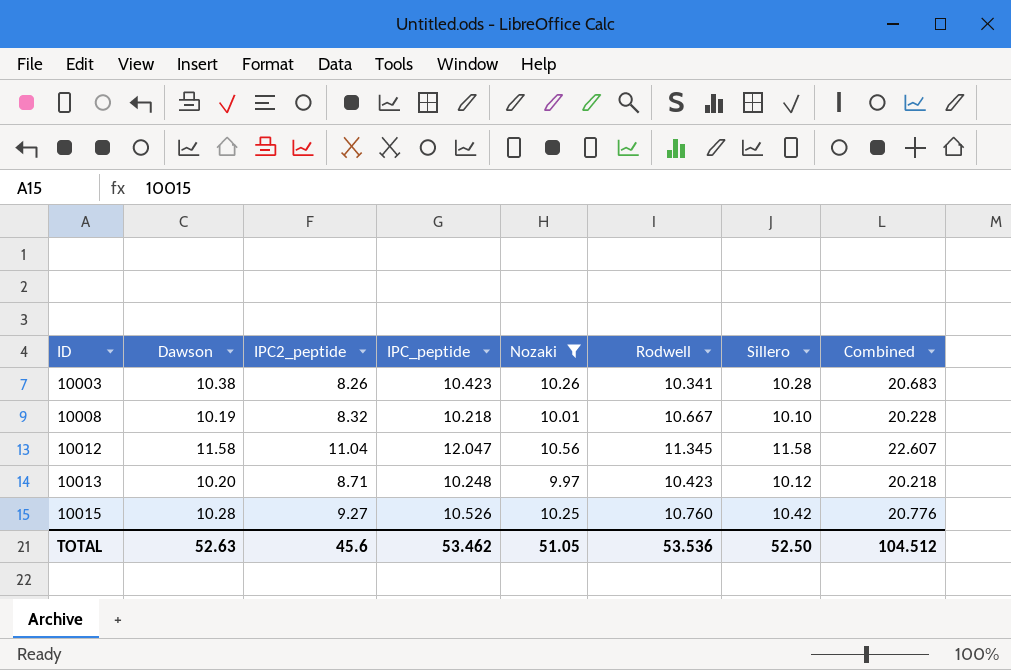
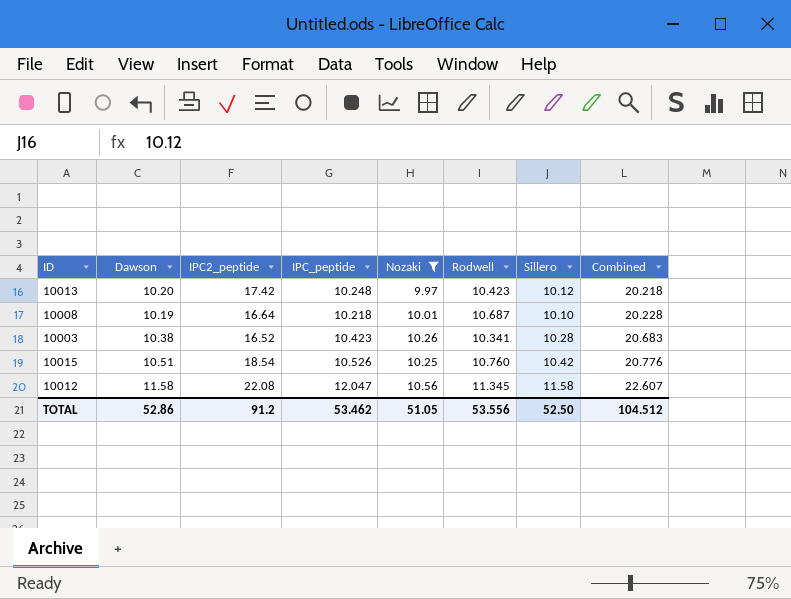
row order: ID ascending -> Combined ascending
10013 | IPC2_peptide: 8.71 -> 17.42
10008 | IPC2_peptide: 8.32 -> 16.64
10008 | Rodwell: 10.667 -> 10.687
10003 | IPC2_peptide: 8.26 -> 16.52
10015 | Dawson: 10.28 -> 10.51
10015 | IPC2_peptide: 9.27 -> 18.54
10012 | IPC2_peptide: 11.04 -> 22.08
TOTAL | Dawson: 52.63 -> 52.86
TOTAL | IPC2_peptide: 45.6 -> 91.2
TOTAL | Rodwell: 53.536 -> 53.556

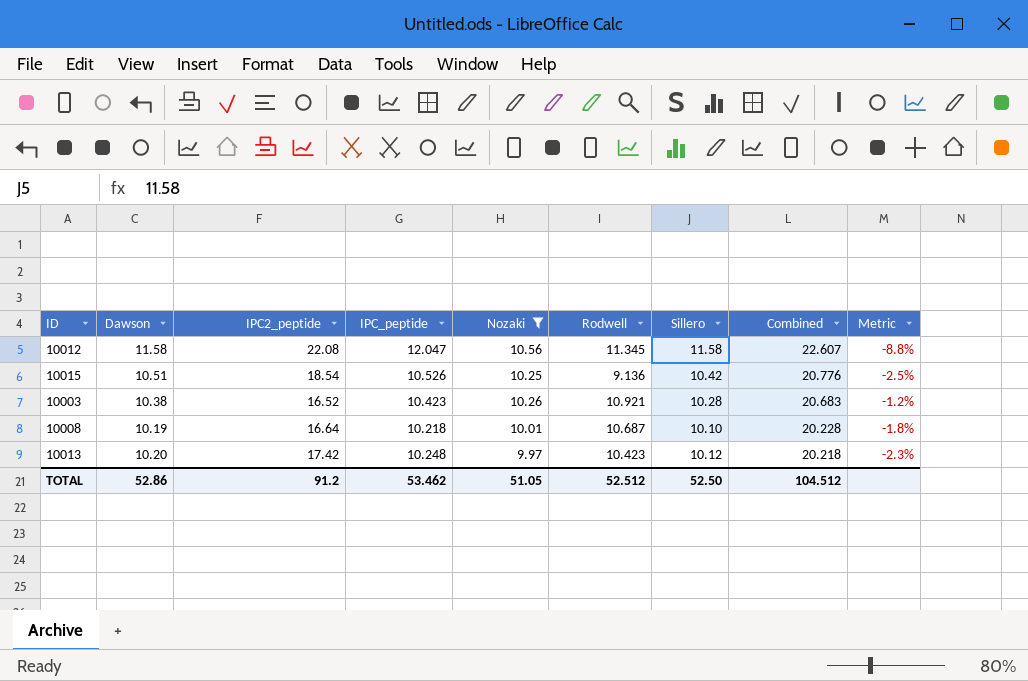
row order: Combined ascending -> Combined descending
column Metric | formula: none -> ([Nozaki] - [Dawson]) / [Dawson]
10015 | Rodwell: 10.760 -> 9.136
10003 | Rodwell: 10.341 -> 10.921
TOTAL | Rodwell: 53.556 -> 52.512

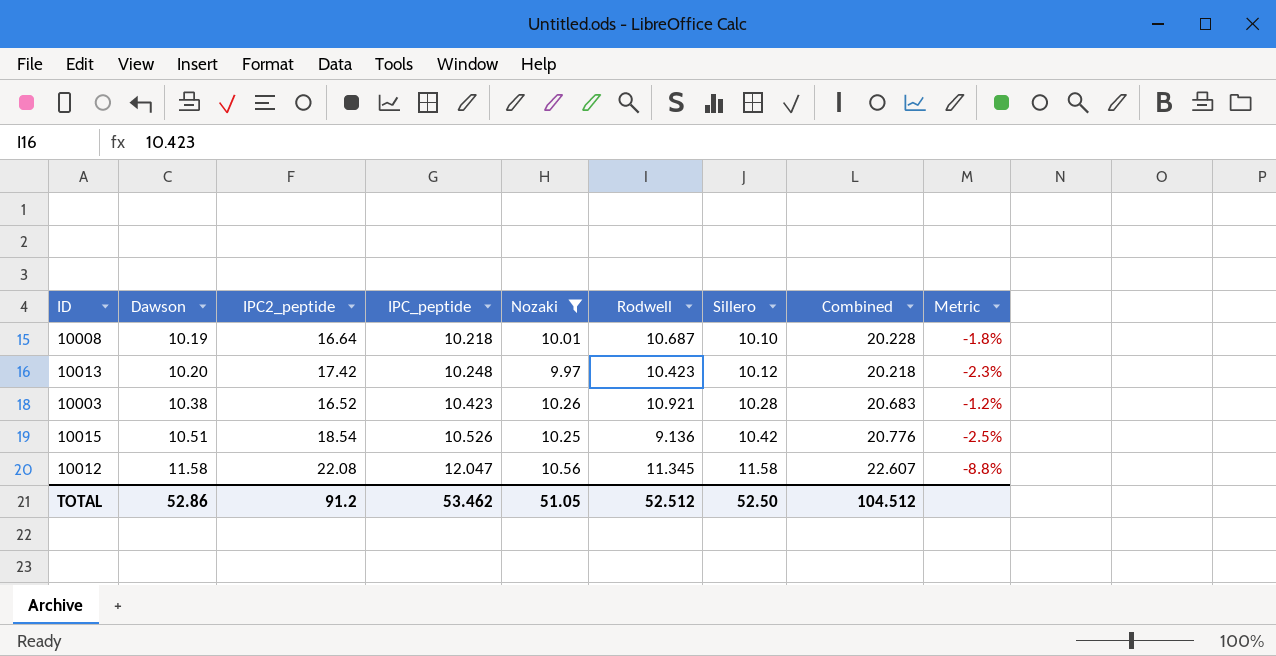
row order: Combined descending -> Dawson ascending

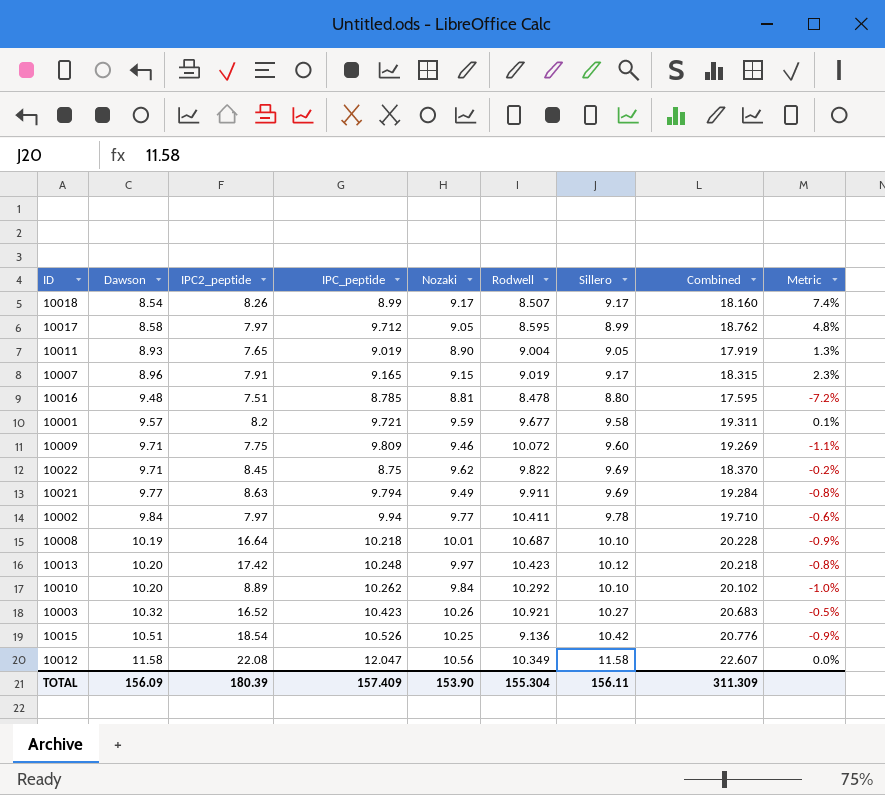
filter: Nozaki >= 9.97 -> none
column Metric | formula: ([Nozaki] - [Dawson]) / [Dawson] -> ([Sillero] - [Dawson]) / [Dawson]
10003 | Dawson: 10.38 -> 10.32
10003 | Sillero: 10.28 -> 10.27
10012 | Rodwell: 11.345 -> 10.349
TOTAL | Dawson: 52.86 -> 156.09
TOTAL | IPC2_peptide: 91.2 -> 180.39
TOTAL | IPC_peptide: 53.462 -> 157.409
TOTAL | Nozaki: 51.05 -> 153.90
TOTAL | Rodwell: 52.512 -> 155.304
TOTAL | Sillero: 52.50 -> 156.11
TOTAL | Combined: 104.512 -> 311.309

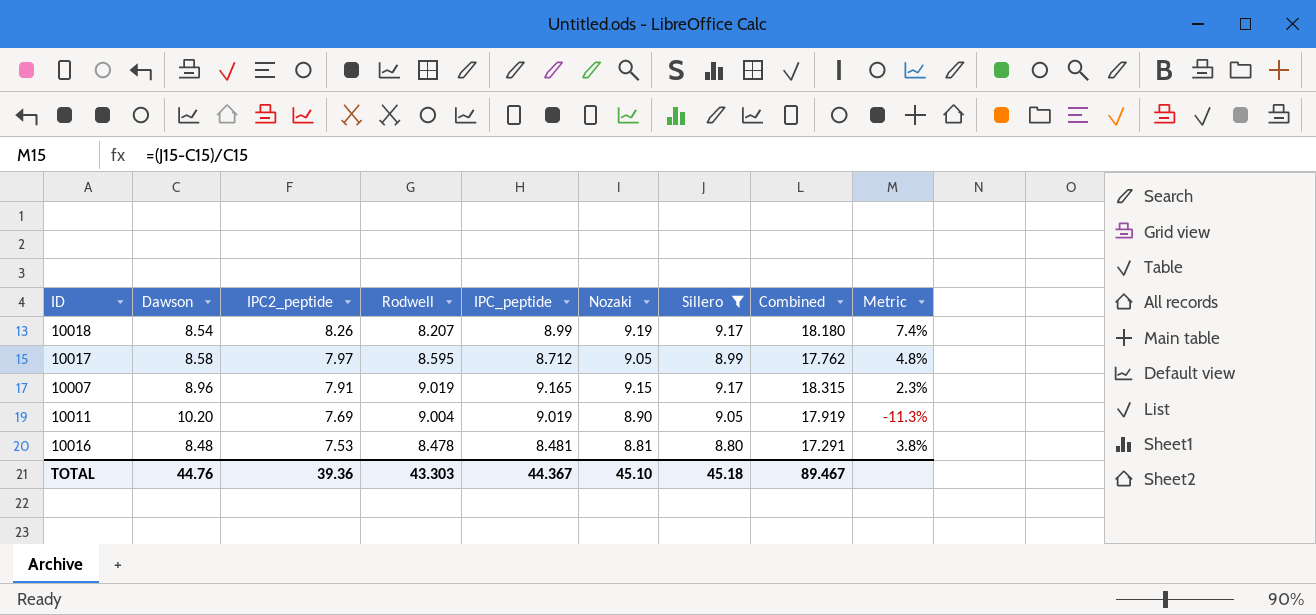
filter: none -> Sillero <= 9.17
row order: Dawson ascending -> IPC2_peptide descending
column Rodwell | position: 6 -> 4
10018 | Rodwell: 8.507 -> 8.207
10018 | Nozaki: 9.17 -> 9.19
10018 | Combined: 18.160 -> 18.180
10017 | IPC_peptide: 9.712 -> 8.712
10017 | Combined: 18.762 -> 17.762
10011 | Dawson: 8.93 -> 10.20
10011 | IPC2_peptide: 7.65 -> 7.69
10011 | Metric: 1.3% -> -11.3%
10016 | Dawson: 9.48 -> 8.48
10016 | IPC2_peptide: 7.51 -> 7.53
10016 | IPC_peptide: 8.785 -> 8.481
10016 | Combined: 17.595 -> 17.291
10016 | Metric: -7.2% -> 3.8%
TOTAL | Dawson: 156.09 -> 44.76
TOTAL | IPC2_peptide: 180.39 -> 39.36
TOTAL | Rodwell: 155.304 -> 43.303
TOTAL | IPC_peptide: 157.409 -> 44.367
TOTAL | Nozaki: 153.90 -> 45.10
TOTAL | Sillero: 156.11 -> 45.18
TOTAL | Combined: 311.309 -> 89.467

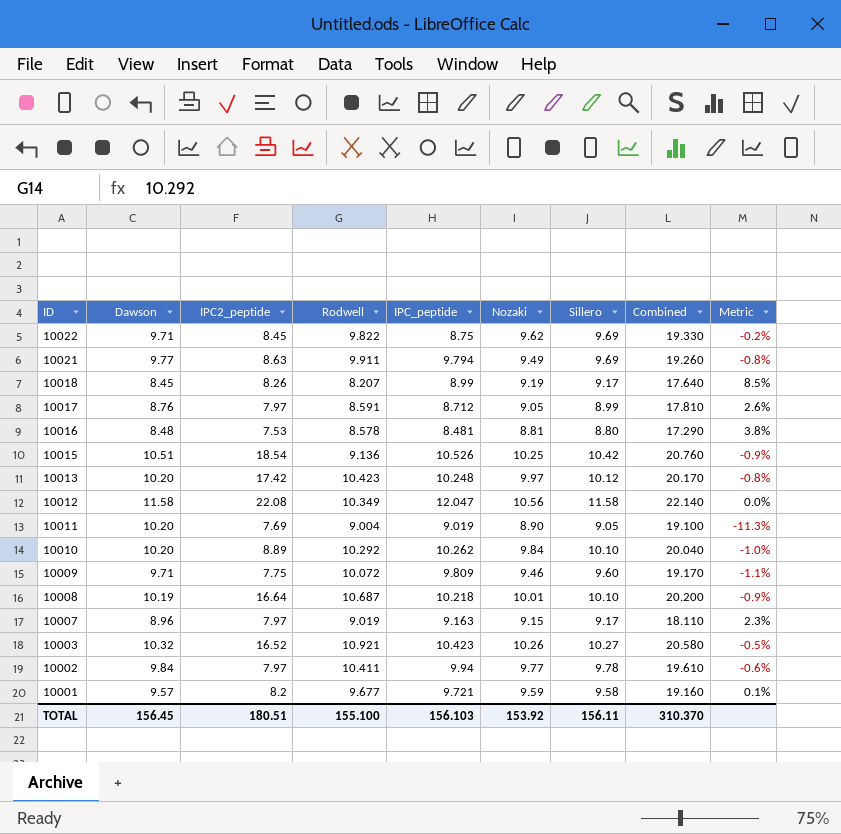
filter: Sillero <= 9.17 -> none
row order: IPC2_peptide descending -> ID descending
column Combined | formula: [IPC_peptide] + [Nozaki] -> [Dawson] + [Nozaki]
10018 | Dawson: 8.54 -> 8.45
10018 | Metric: 7.4% -> 8.5%
10017 | Dawson: 8.58 -> 8.76
10017 | Rodwell: 8.595 -> 8.591
10017 | Metric: 4.8% -> 2.6%
10016 | Rodwell: 8.478 -> 8.578
10007 | IPC2_peptide: 7.91 -> 7.97
10007 | IPC_peptide: 9.165 -> 9.163
TOTAL | Dawson: 44.76 -> 156.45
TOTAL | IPC2_peptide: 39.36 -> 180.51
TOTAL | Rodwell: 43.303 -> 155.100
TOTAL | IPC_peptide: 44.367 -> 156.103
TOTAL | Nozaki: 45.10 -> 153.92
TOTAL | Sillero: 45.18 -> 156.11
TOTAL | Combined: 89.467 -> 310.370

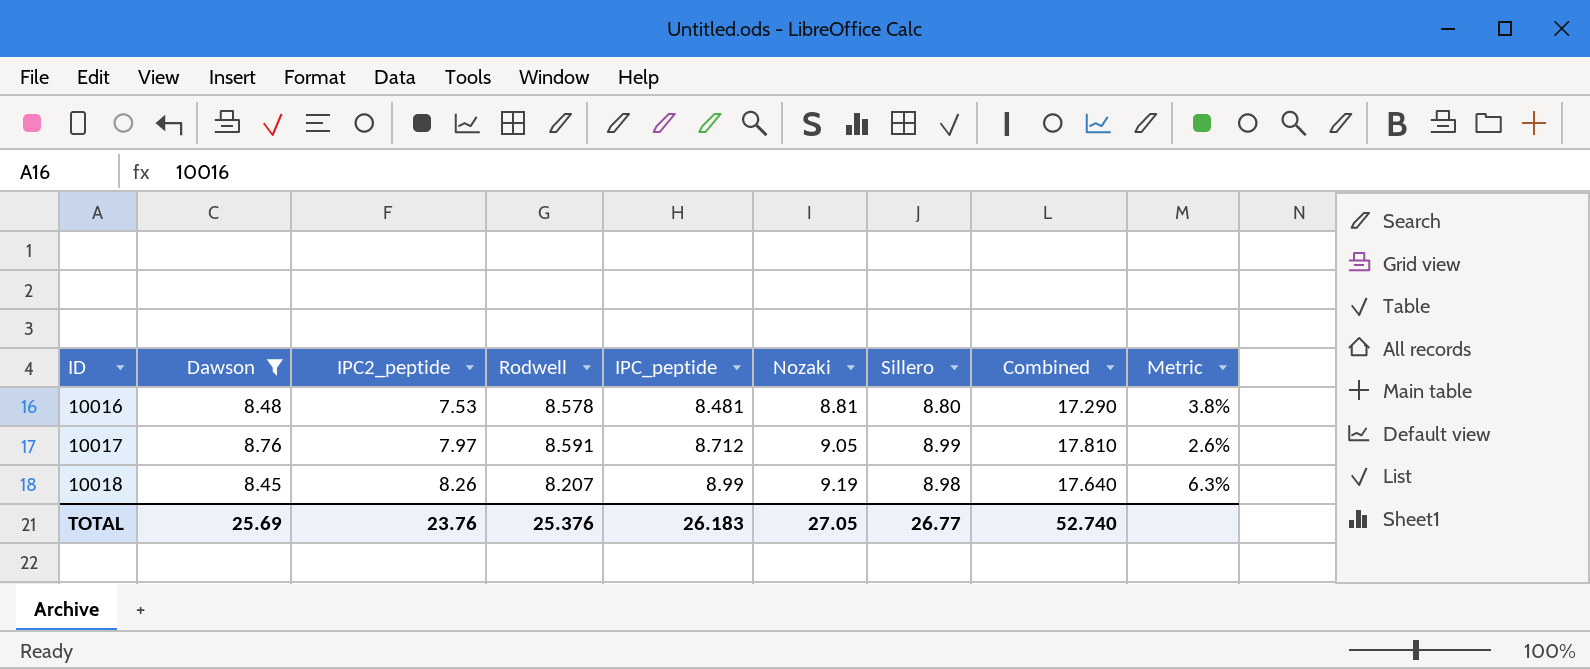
filter: none -> Dawson <= 8.76
row order: ID descending -> ID ascending
10018 | Sillero: 9.17 -> 8.98
10018 | Metric: 8.5% -> 6.3%
TOTAL | Dawson: 156.45 -> 25.69
TOTAL | IPC2_peptide: 180.51 -> 23.76
TOTAL | Rodwell: 155.100 -> 25.376
TOTAL | IPC_peptide: 156.103 -> 26.183
TOTAL | Nozaki: 153.92 -> 27.05
TOTAL | Sillero: 156.11 -> 26.77
TOTAL | Combined: 310.370 -> 52.740

